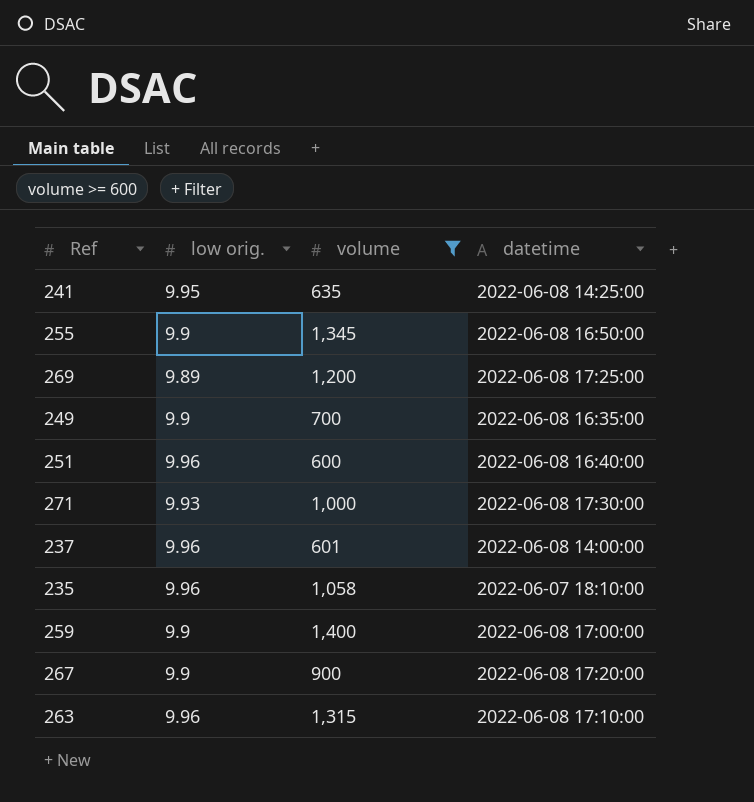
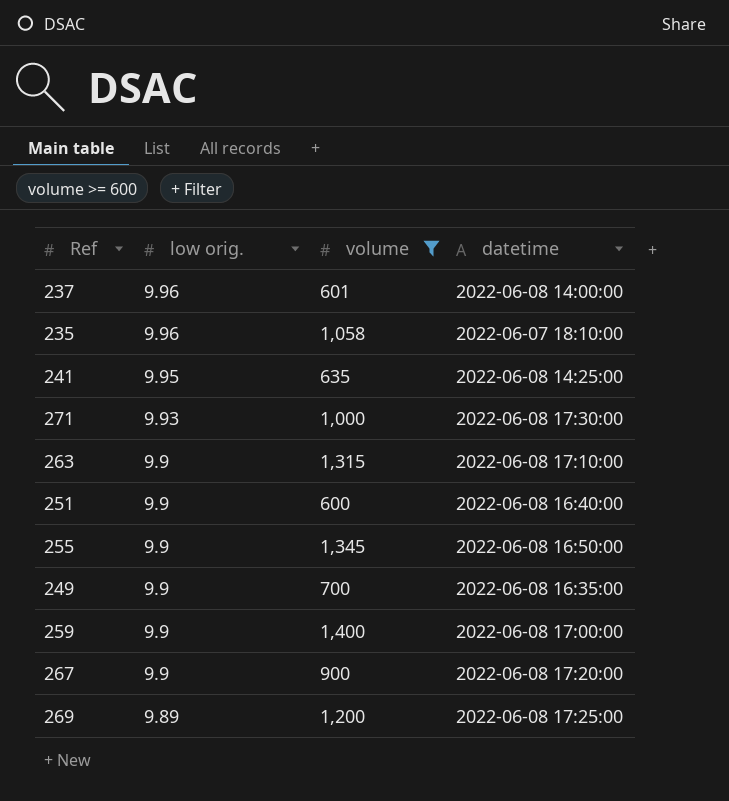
row order: none -> low orig. descending
263 | low orig.: 9.96 -> 9.9
251 | low orig.: 9.96 -> 9.9

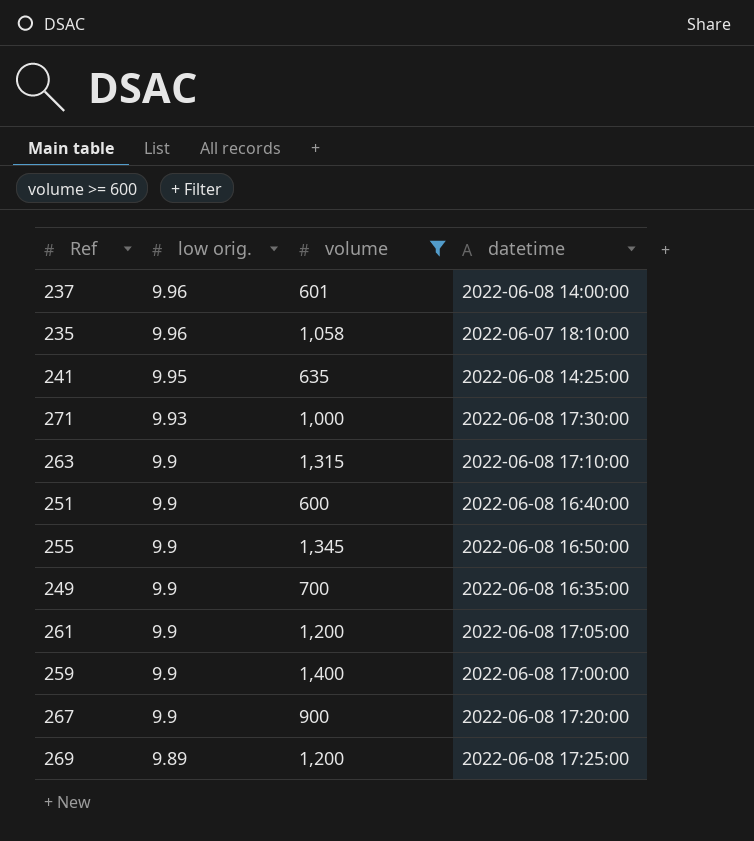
row 261: none -> 9.9 | 1,200 | 2022-06-08 17:05:00

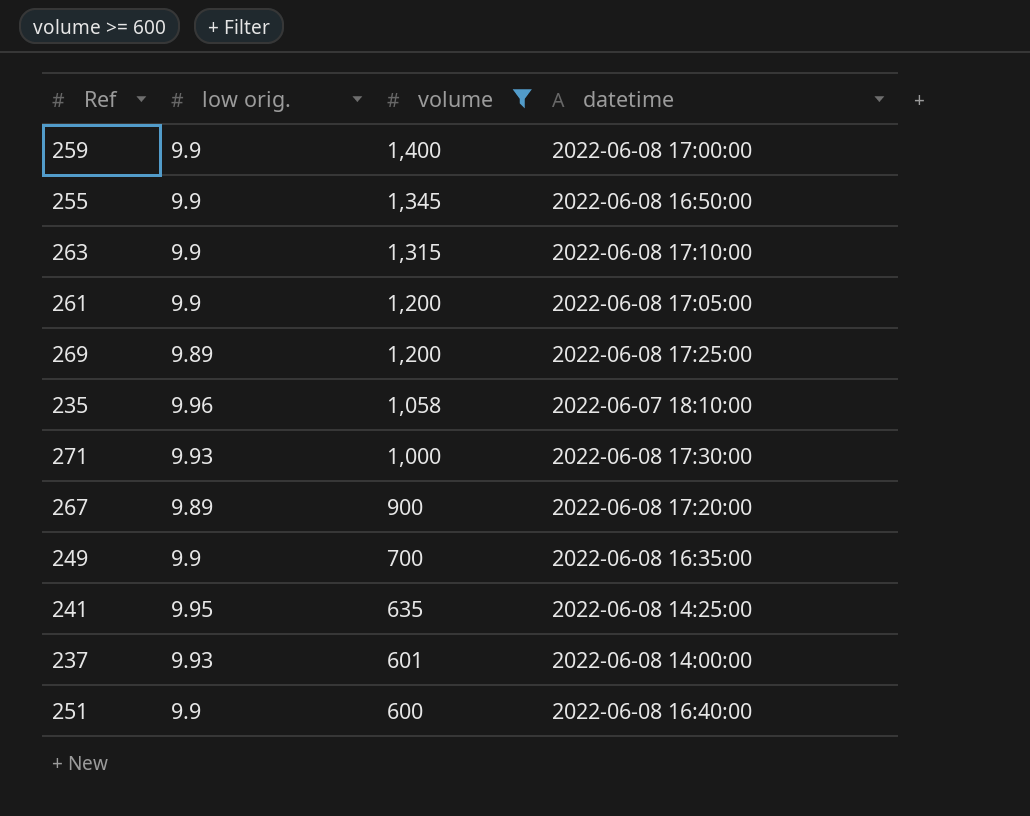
row order: low orig. descending -> volume descending
267 | low orig.: 9.9 -> 9.89
237 | low orig.: 9.96 -> 9.93

